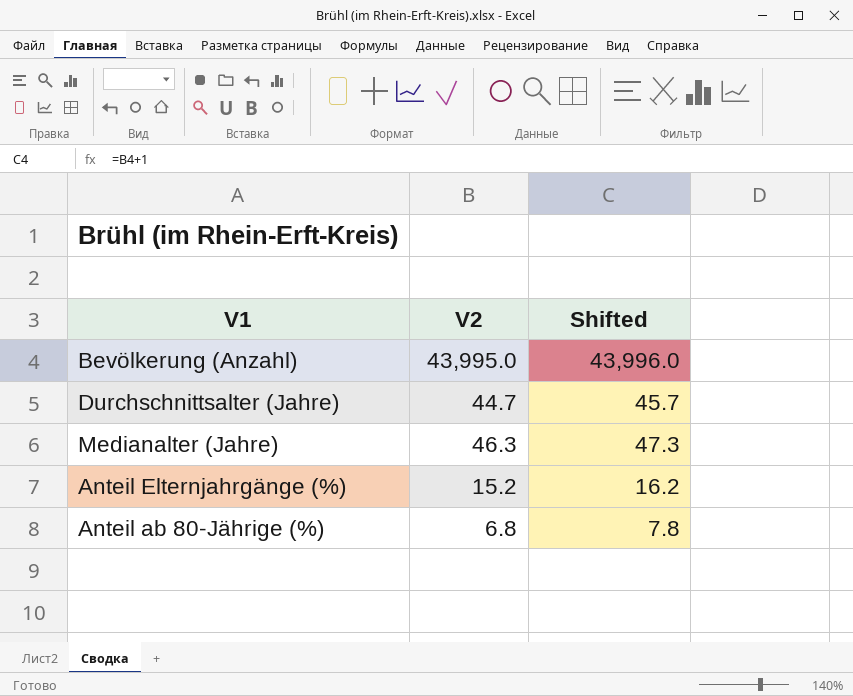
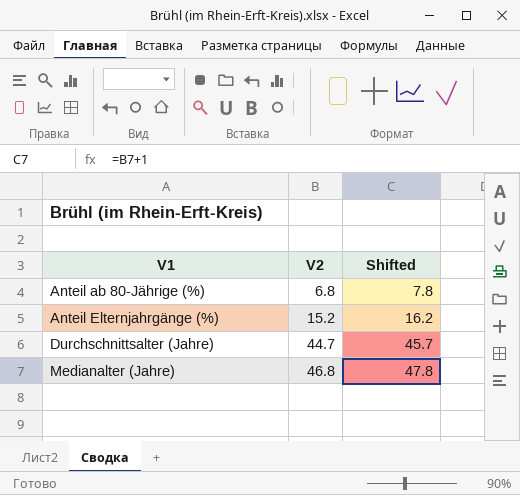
row order: none -> V1 ascending
row Bevölkerung (Anzahl): 43,995.0 | 43,996.0 -> none
Medianalter (Jahre) | V2: 46.3 -> 46.8
Medianalter (Jahre) | Shifted: 47.3 -> 47.8

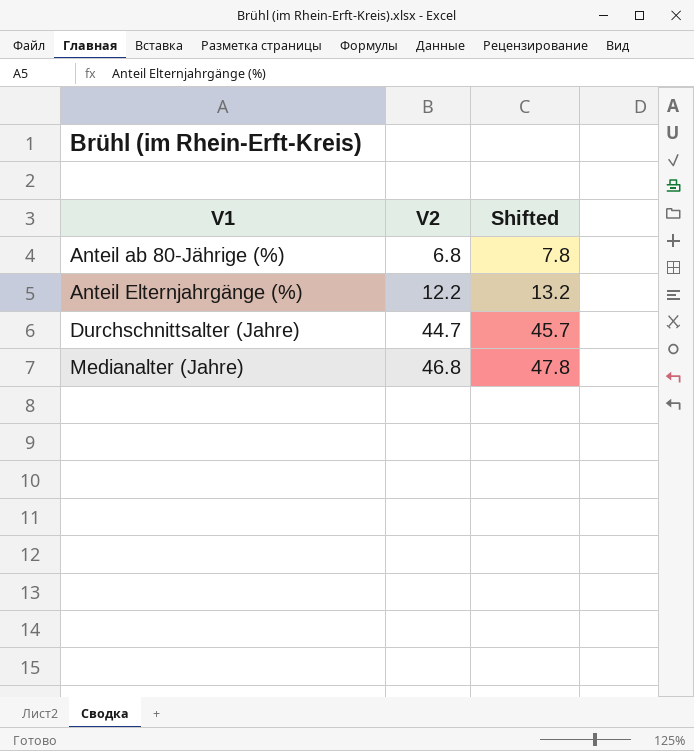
Anteil Elternjahrgänge (%) | V2: 15.2 -> 12.2
Anteil Elternjahrgänge (%) | Shifted: 16.2 -> 13.2

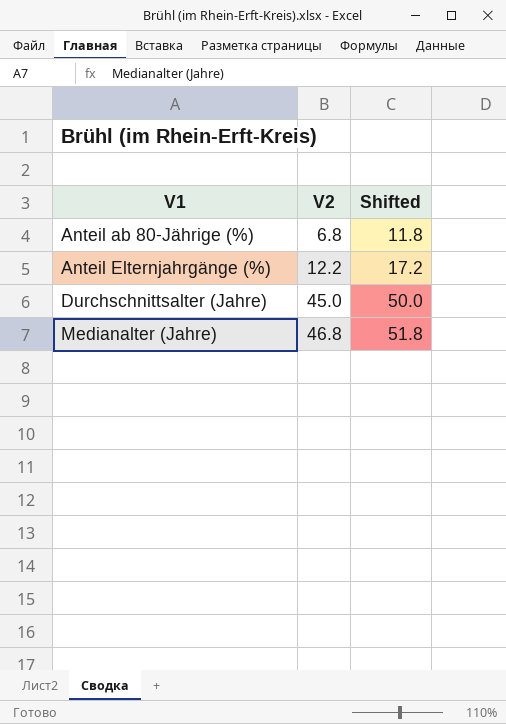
column Shifted | formula: [V2] + 1 -> [V2] + 5
Durchschnittsalter (Jahre) | V2: 44.7 -> 45.0

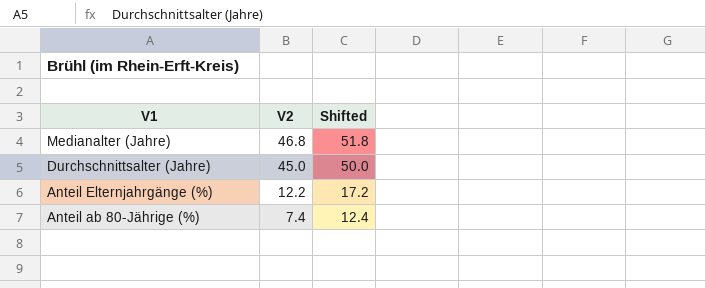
row order: V1 ascending -> V1 descending
Anteil ab 80-Jährige (%) | V2: 6.8 -> 7.4
Anteil ab 80-Jährige (%) | Shifted: 11.8 -> 12.4

